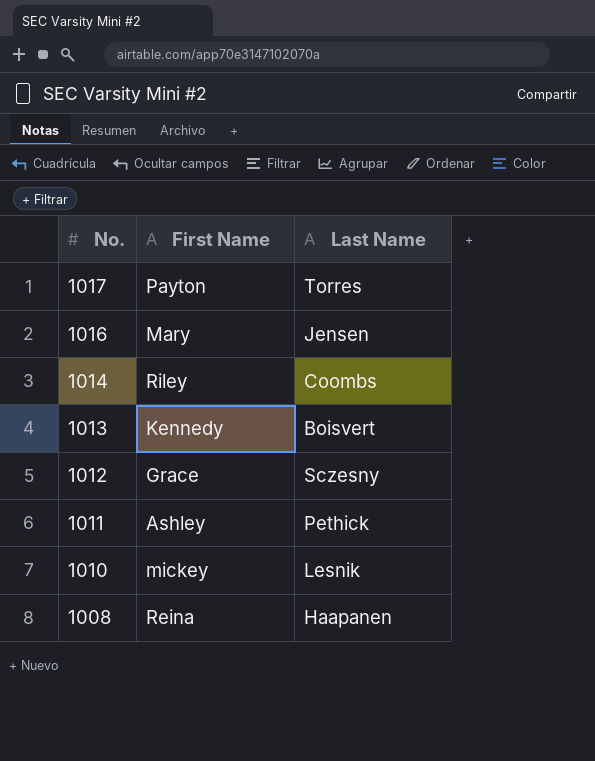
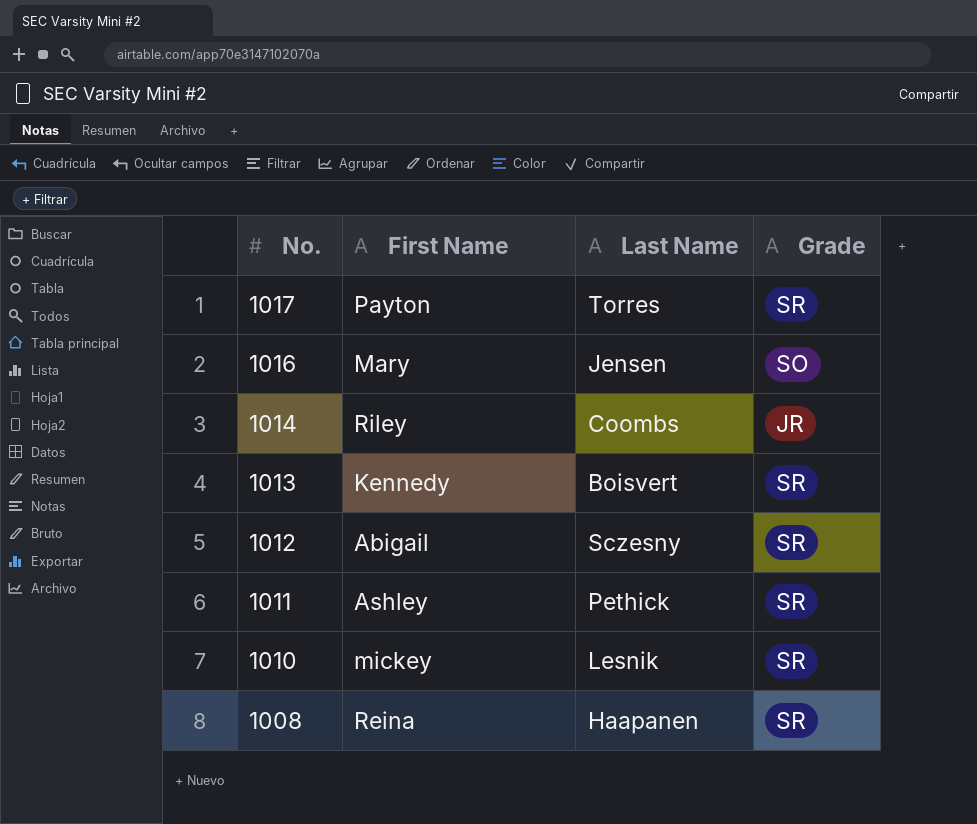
column Grade | position: none -> 4
1012 | First Name: Grace -> Abigail

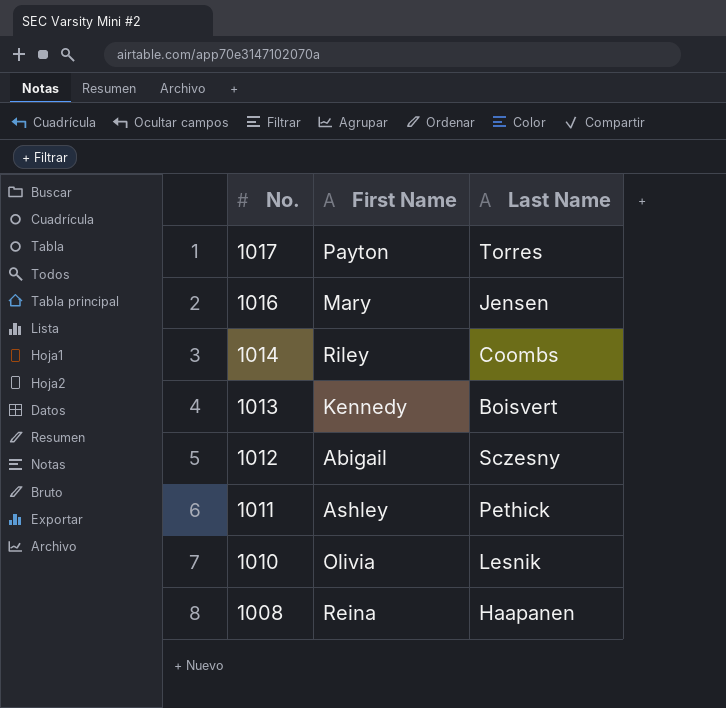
column Grade | position: 4 -> none
1010 | First Name: mickey -> Olivia

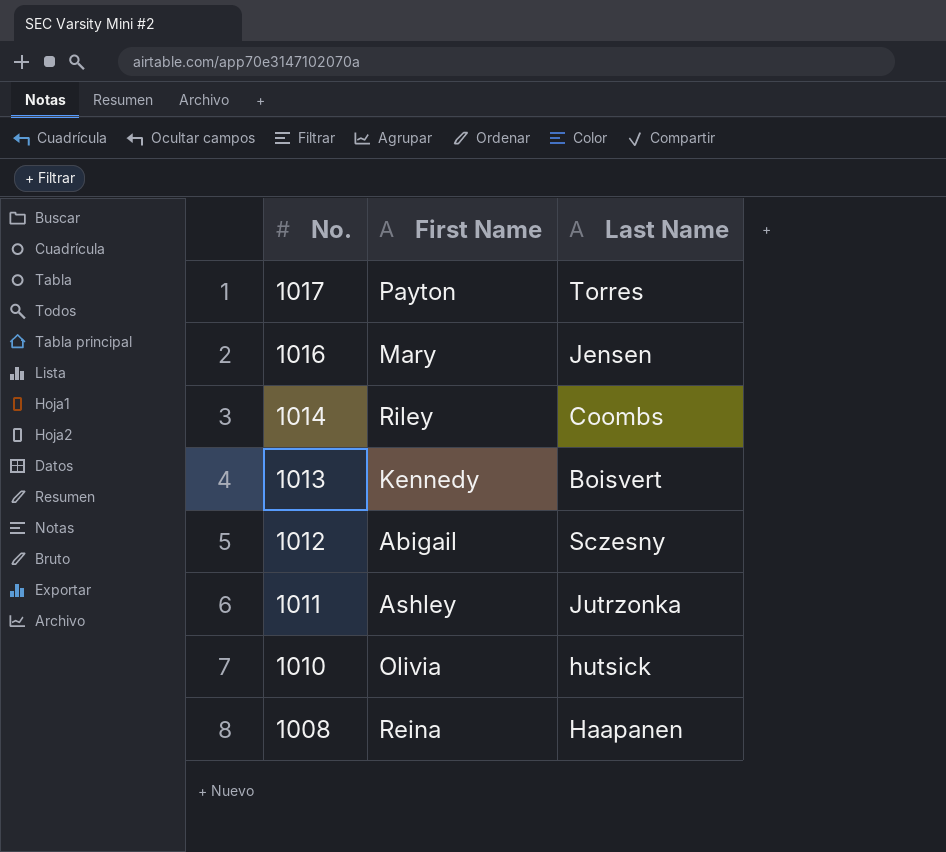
1011 | Last Name: Pethick -> Jutrzonka
1010 | Last Name: Lesnik -> hutsick

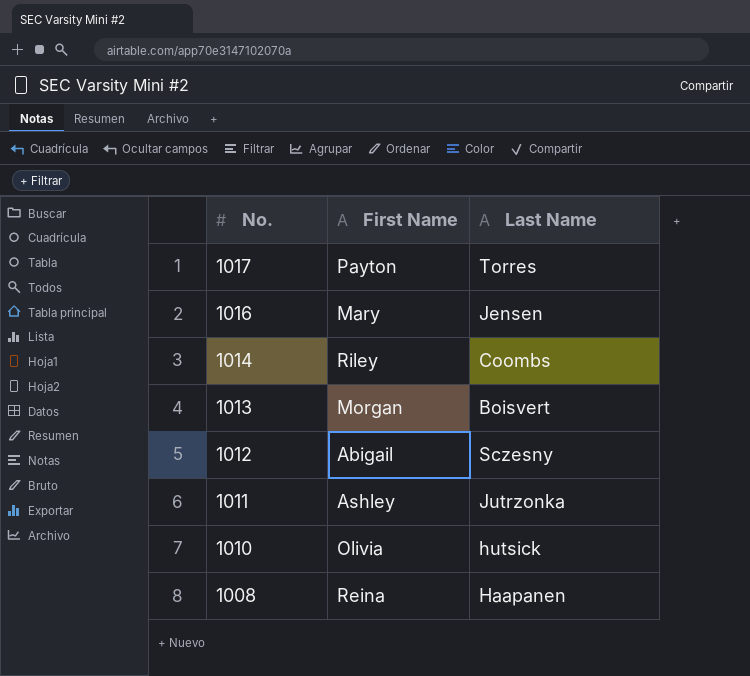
1013 | First Name: Kennedy -> Morgan

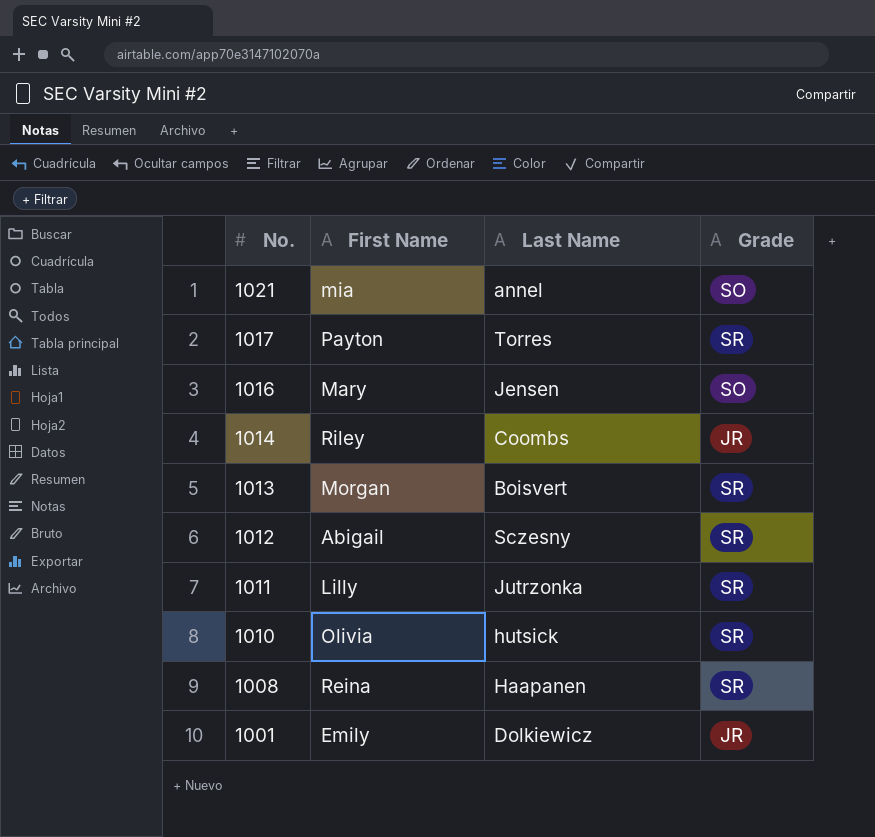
column Grade | position: none -> 4
row 1021: none -> mia | annel | SO
1011 | First Name: Ashley -> Lilly
row 1001: none -> Emily | Dolkiewicz | JR

